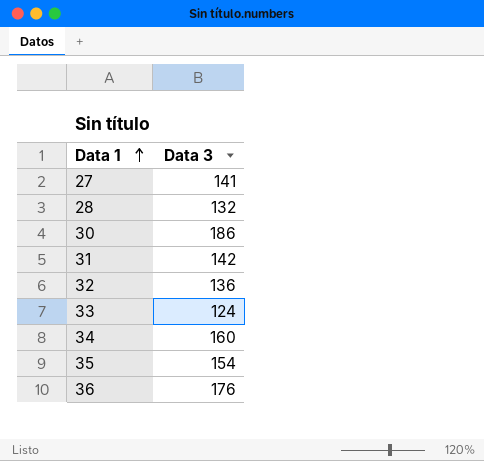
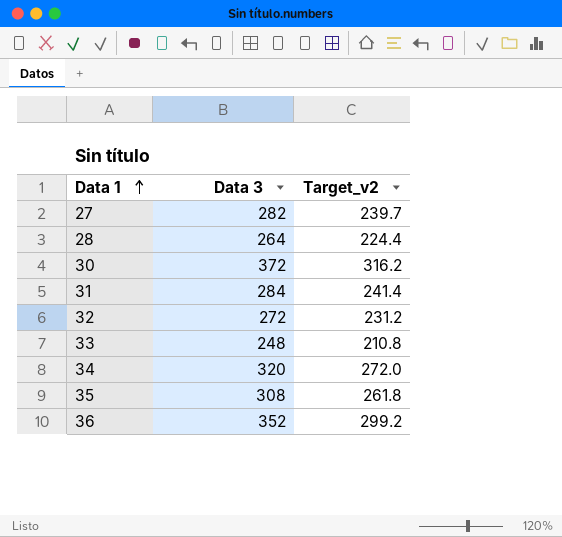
column Target_v2 | formula: none -> [Data 3] * 0.85
27 | Data 3: 141 -> 282
28 | Data 3: 132 -> 264
30 | Data 3: 186 -> 372
31 | Data 3: 142 -> 284
32 | Data 3: 136 -> 272
33 | Data 3: 124 -> 248
34 | Data 3: 160 -> 320
35 | Data 3: 154 -> 308
36 | Data 3: 176 -> 352

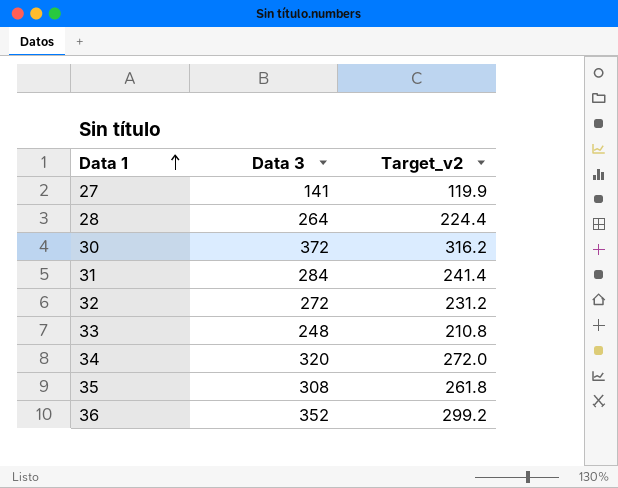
27 | Data 3: 282 -> 141
27 | Target_v2: 239.7 -> 119.9

